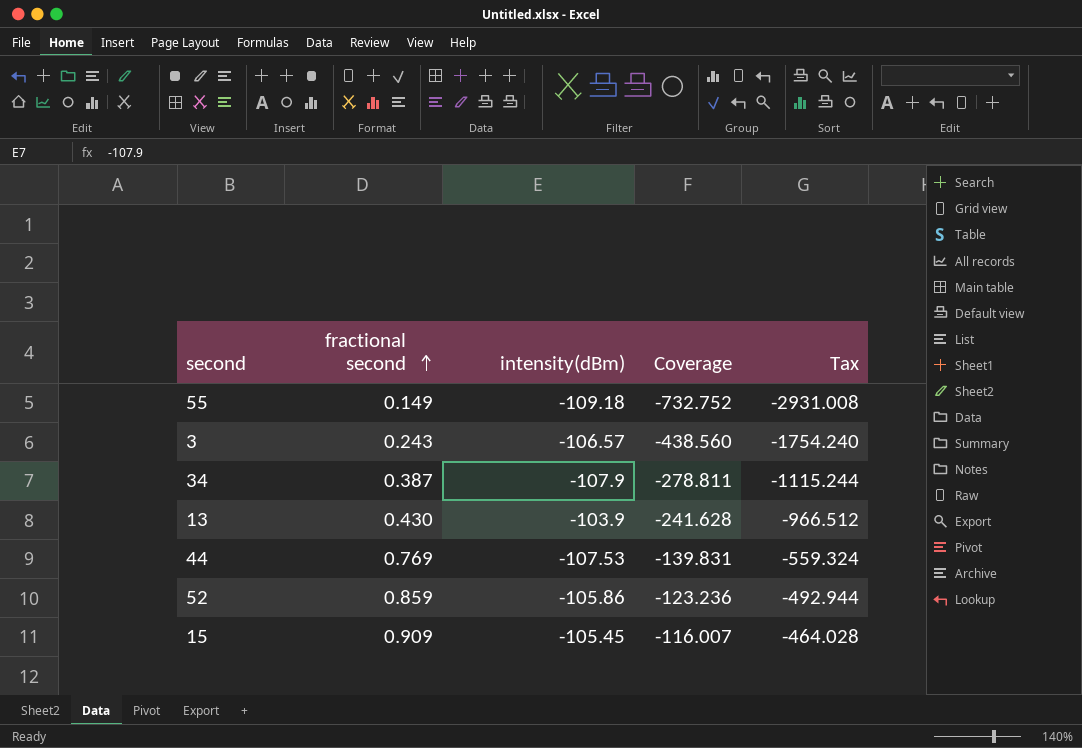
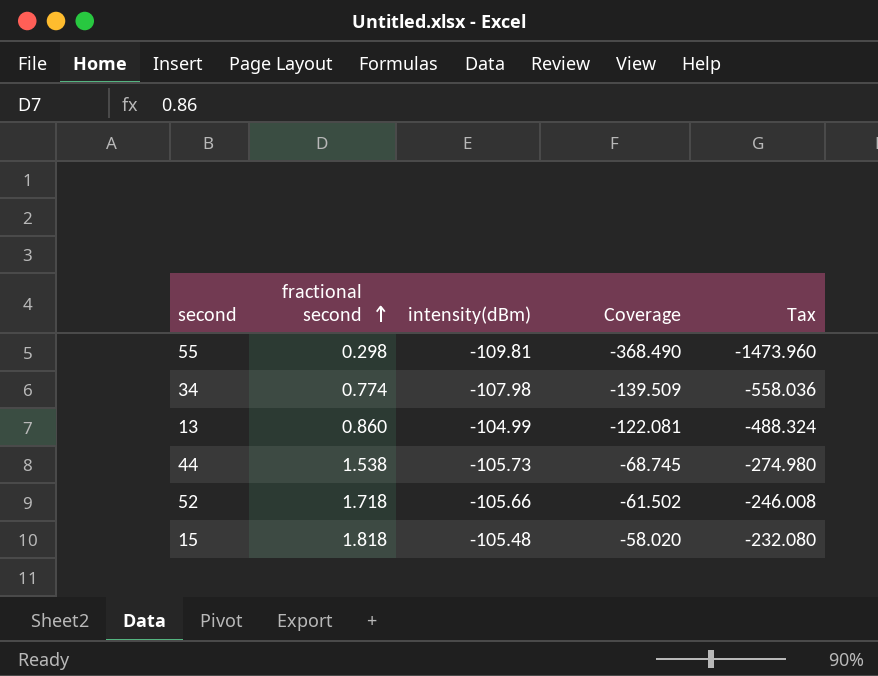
row 3: 0.243 | -106.57 | -438.560 | -1754.240 -> none
55 | fractional second: 0.149 -> 0.298
55 | intensity(dBm): -109.18 -> -109.81
55 | Coverage: -732.752 -> -368.490
55 | Tax: -2931.008 -> -1473.960
34 | fractional second: 0.387 -> 0.774
34 | intensity(dBm): -107.9 -> -107.98
34 | Coverage: -278.811 -> -139.509
34 | Tax: -1115.244 -> -558.036
13 | fractional second: 0.430 -> 0.860
13 | intensity(dBm): -103.9 -> -104.99
13 | Coverage: -241.628 -> -122.081
13 | Tax: -966.512 -> -488.324
44 | fractional second: 0.769 -> 1.538
44 | intensity(dBm): -107.53 -> -105.73
44 | Coverage: -139.831 -> -68.745
44 | Tax: -559.324 -> -274.980
52 | fractional second: 0.859 -> 1.718
52 | intensity(dBm): -105.86 -> -105.66
52 | Coverage: -123.236 -> -61.502
52 | Tax: -492.944 -> -246.008
15 | fractional second: 0.909 -> 1.818
15 | intensity(dBm): -105.45 -> -105.48
15 | Coverage: -116.007 -> -58.020
15 | Tax: -464.028 -> -232.080

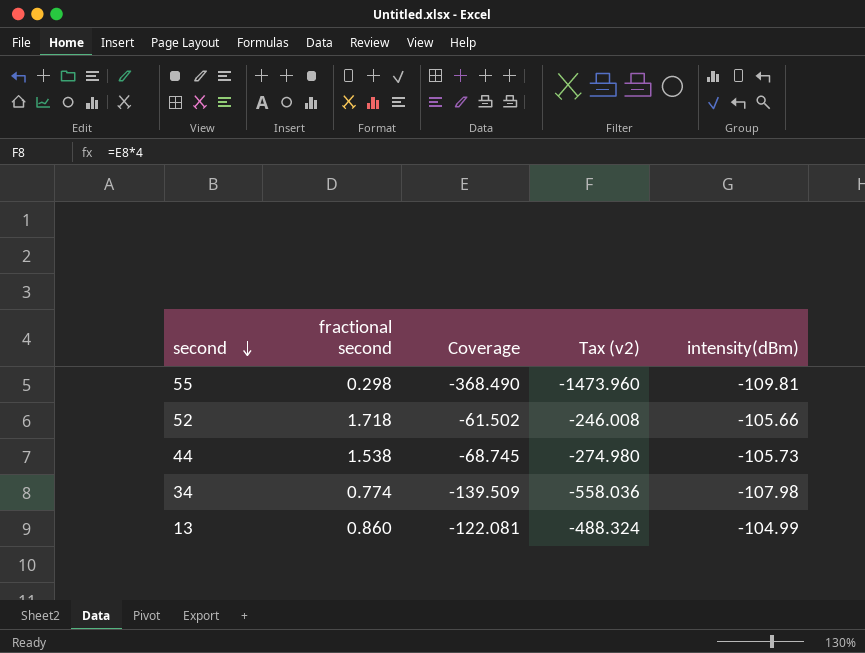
row order: fractional second ascending -> second descending
column name: Tax -> Tax (v2)
column intensity(dBm) | position: 3 -> 5
row 15: 1.818 | -105.48 | -58.020 | -232.080 -> none

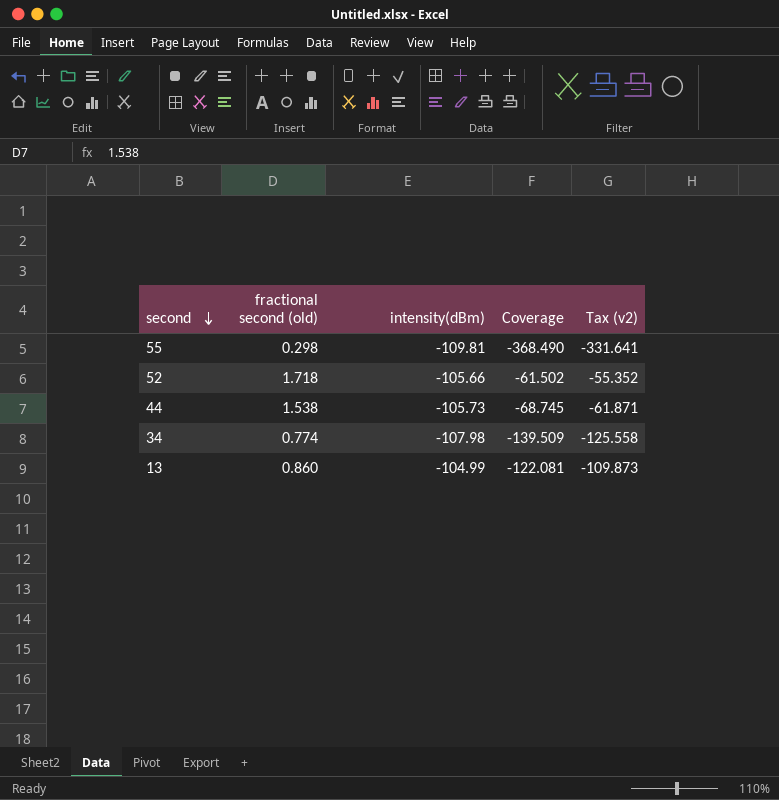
column name: fractional second -> fractional second (old)
column intensity(dBm) | position: 5 -> 3
column Tax (v2) | formula: [Coverage] * 4 -> [Coverage] * 0.9

